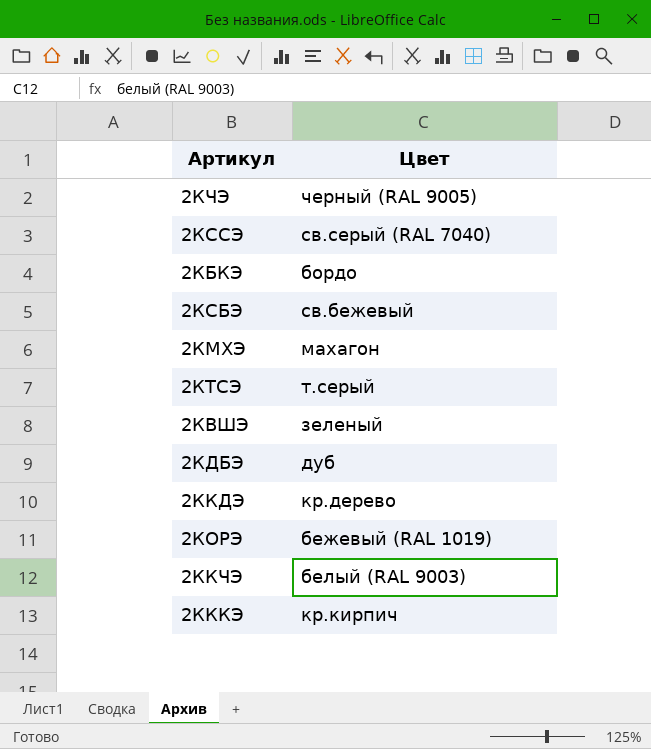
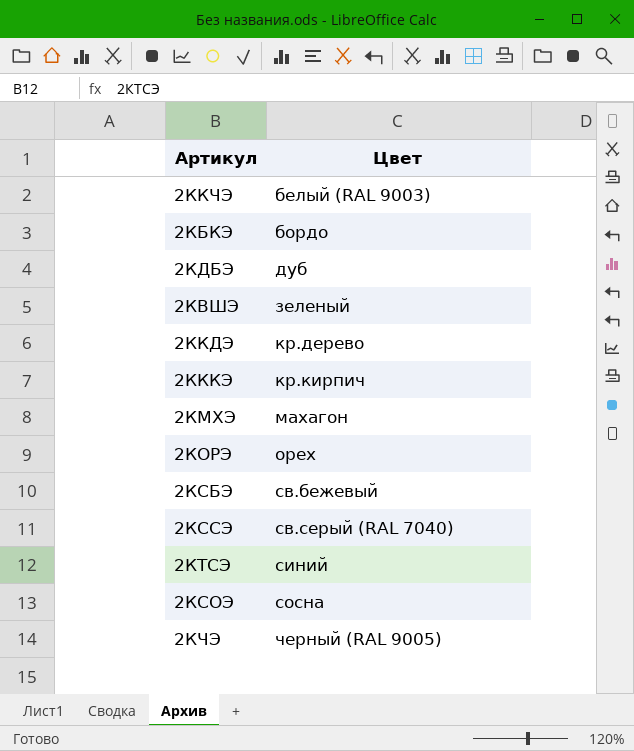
row order: none -> Цвет ascending
2КОРЭ | Цвет: бежевый (RAL 1019) -> орех
2КТСЭ | Цвет: т.серый -> синий
row 2КСОЭ: none -> сосна

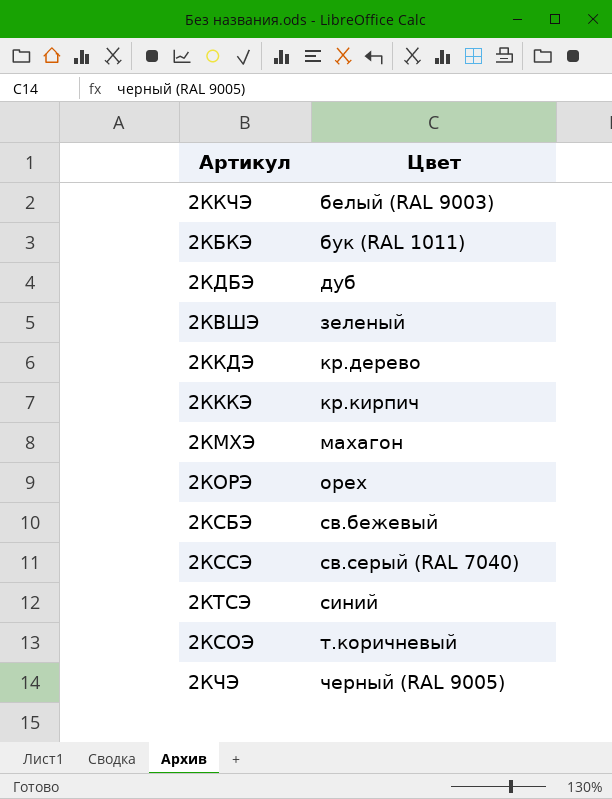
2КБКЭ | Цвет: бордо -> бук (RAL 1011)
2КСОЭ | Цвет: сосна -> т.коричневый

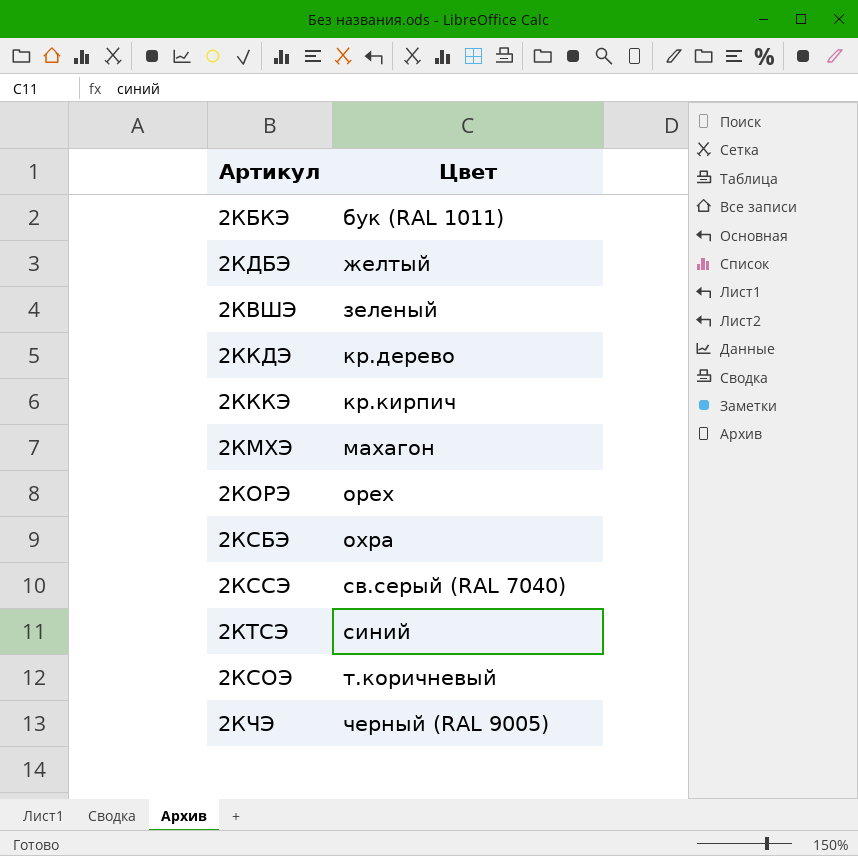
row 2ККЧЭ: белый (RAL 9003) -> none
2КДБЭ | Цвет: дуб -> желтый
2КСБЭ | Цвет: св.бежевый -> охра

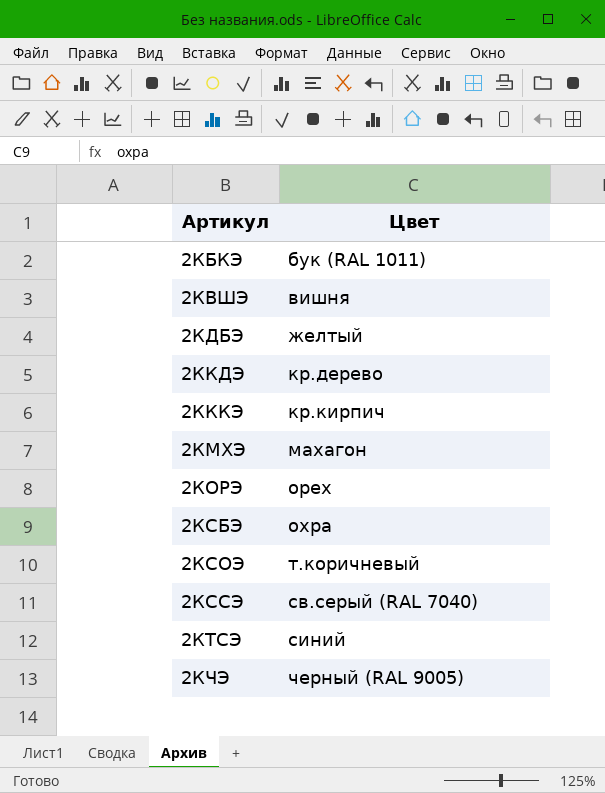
row order: Цвет ascending -> Артикул ascending
2КВШЭ | Цвет: зеленый -> вишня

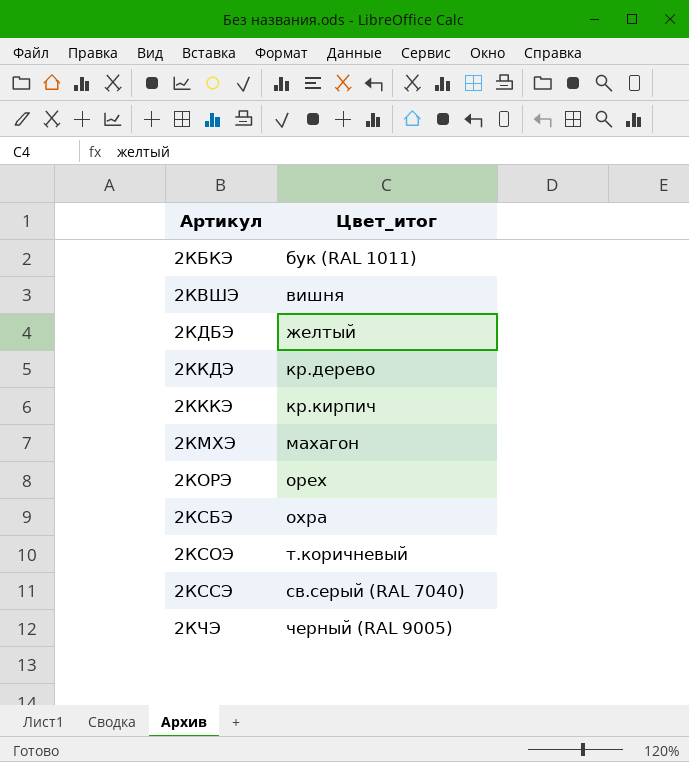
column name: Цвет -> Цвет_итог
row 2КТСЭ: синий -> none

